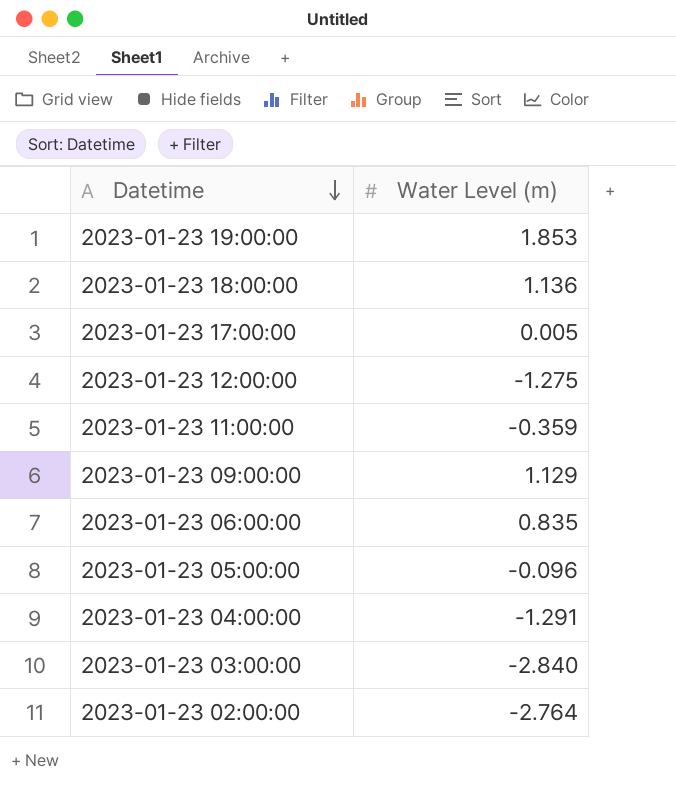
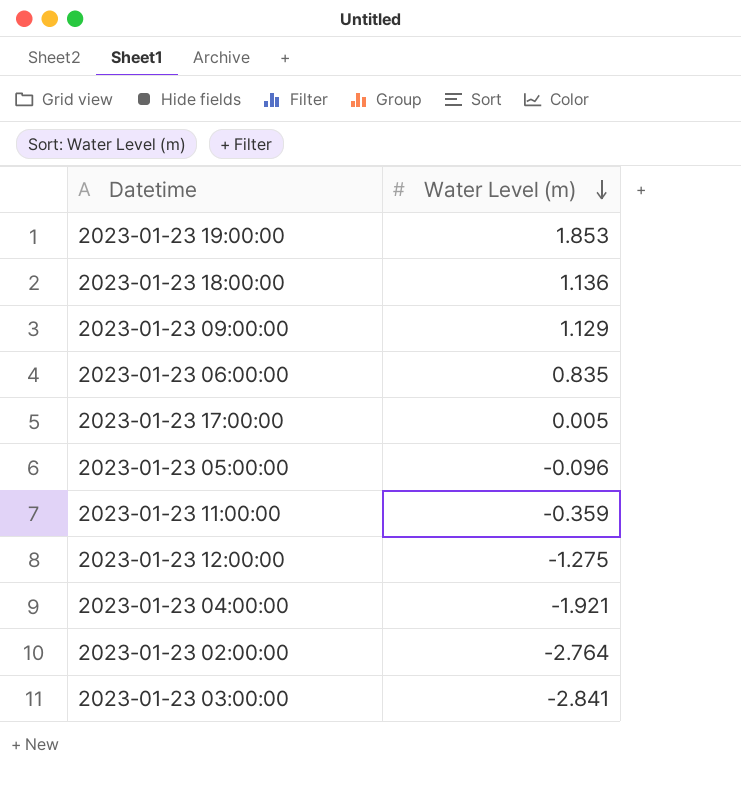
row order: Datetime descending -> Water Level (m) descending
2023-01-23 04:00:00 | Water Level (m): -1.291 -> -1.921
2023-01-23 03:00:00 | Water Level (m): -2.840 -> -2.841

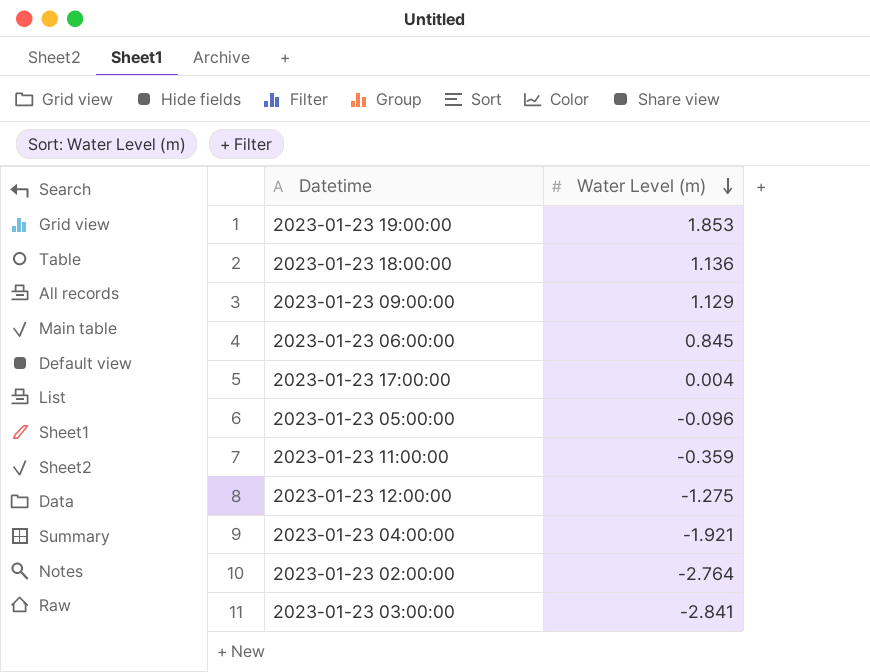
2023-01-23 06:00:00 | Water Level (m): 0.835 -> 0.845
2023-01-23 17:00:00 | Water Level (m): 0.005 -> 0.004

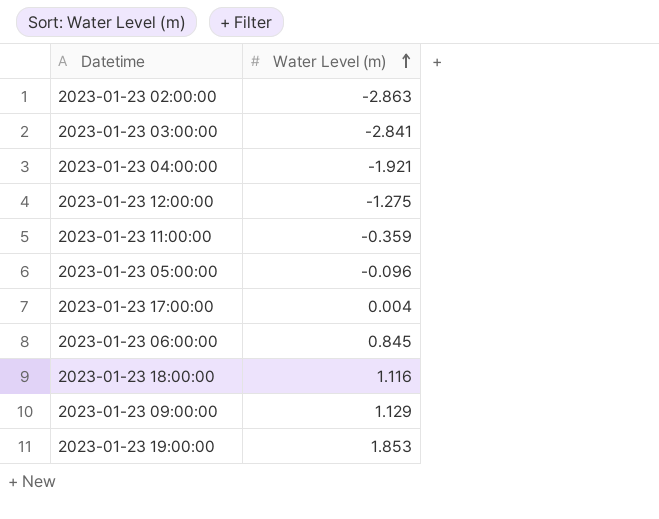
row order: Water Level (m) descending -> Water Level (m) ascending
2023-01-23 02:00:00 | Water Level (m): -2.764 -> -2.863
2023-01-23 18:00:00 | Water Level (m): 1.136 -> 1.116

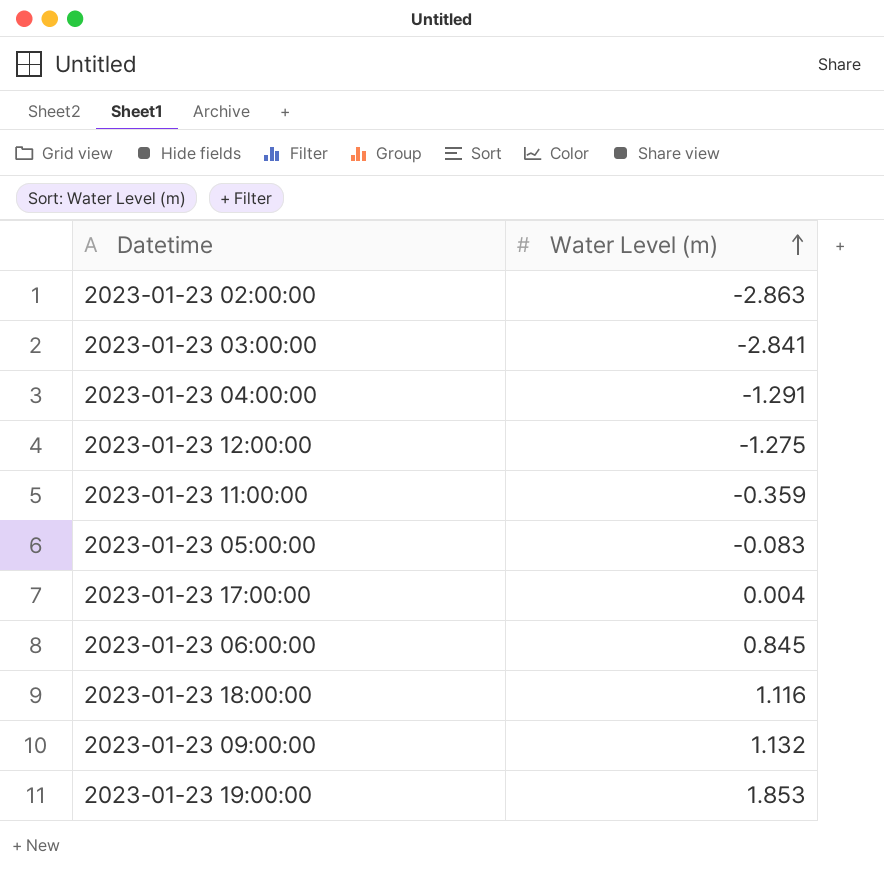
2023-01-23 04:00:00 | Water Level (m): -1.921 -> -1.291
2023-01-23 05:00:00 | Water Level (m): -0.096 -> -0.083
2023-01-23 09:00:00 | Water Level (m): 1.129 -> 1.132

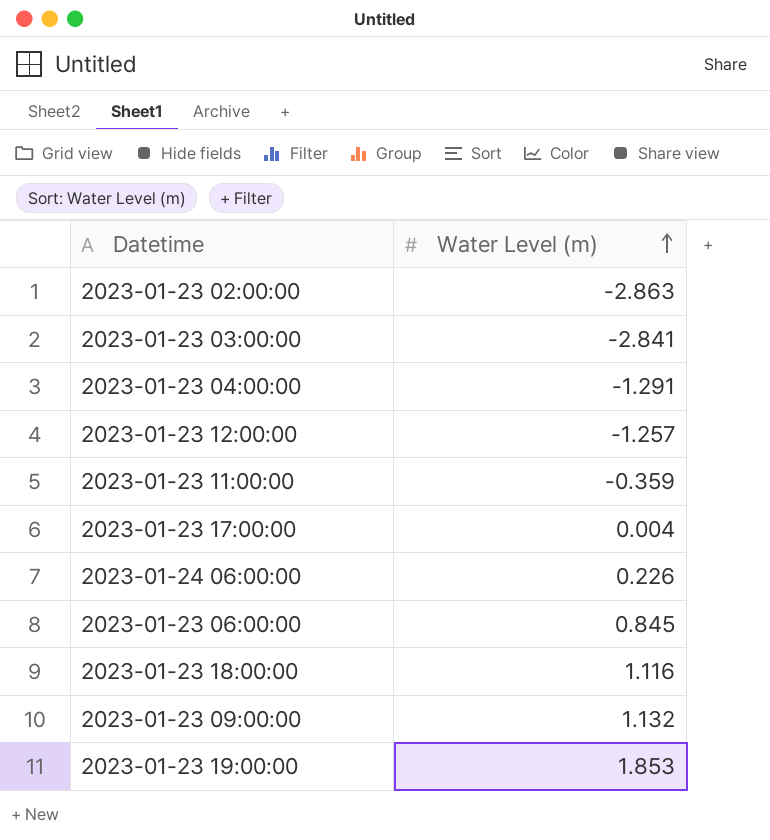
row 2023-01-23 05:00:00: -0.083 -> none
2023-01-23 12:00:00 | Water Level (m): -1.275 -> -1.257
row 2023-01-24 06:00:00: none -> 0.226

